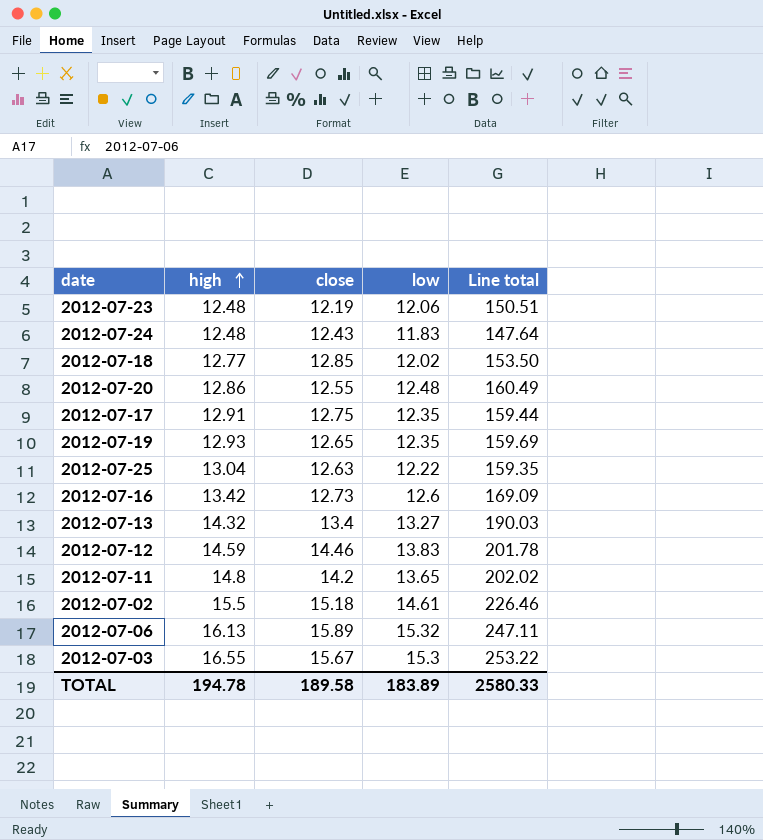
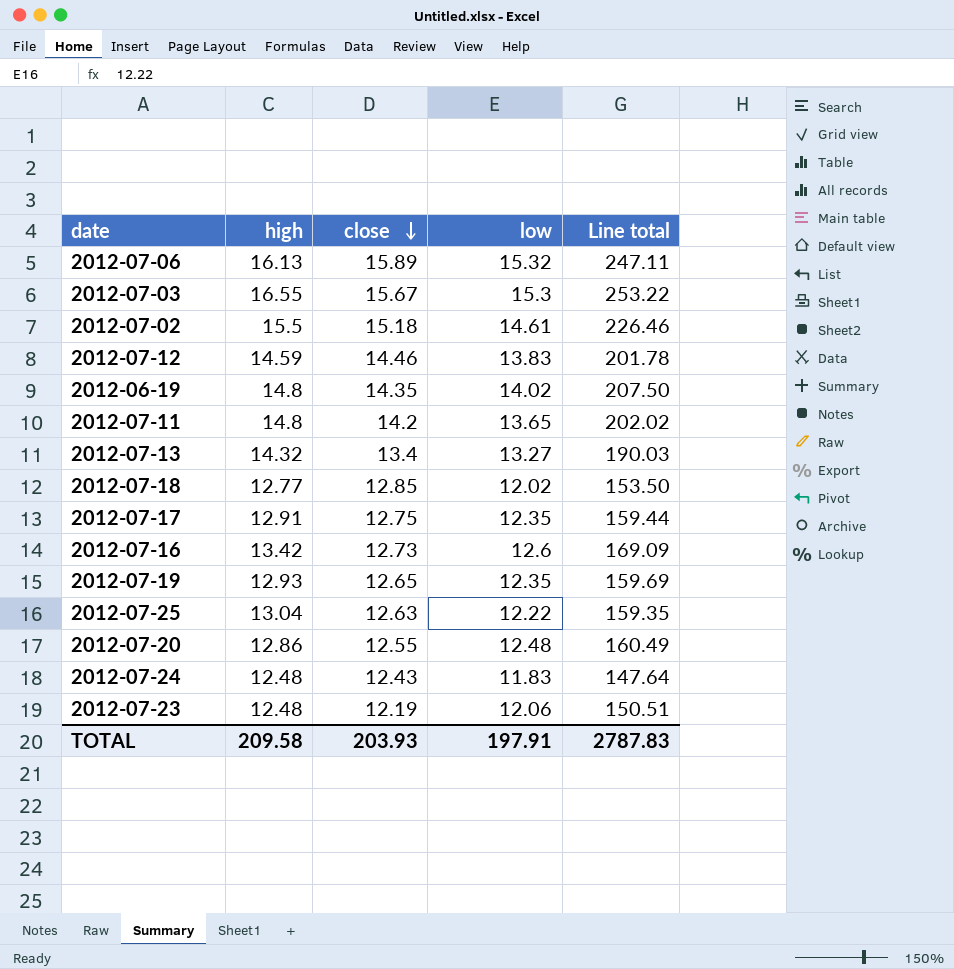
row order: high ascending -> close descending
row 2012-06-19: none -> 14.8 | 14.35 | 14.02 | 207.50
TOTAL | high: 194.78 -> 209.58
TOTAL | close: 189.58 -> 203.93
TOTAL | low: 183.89 -> 197.91
TOTAL | Line total: 2580.33 -> 2787.83

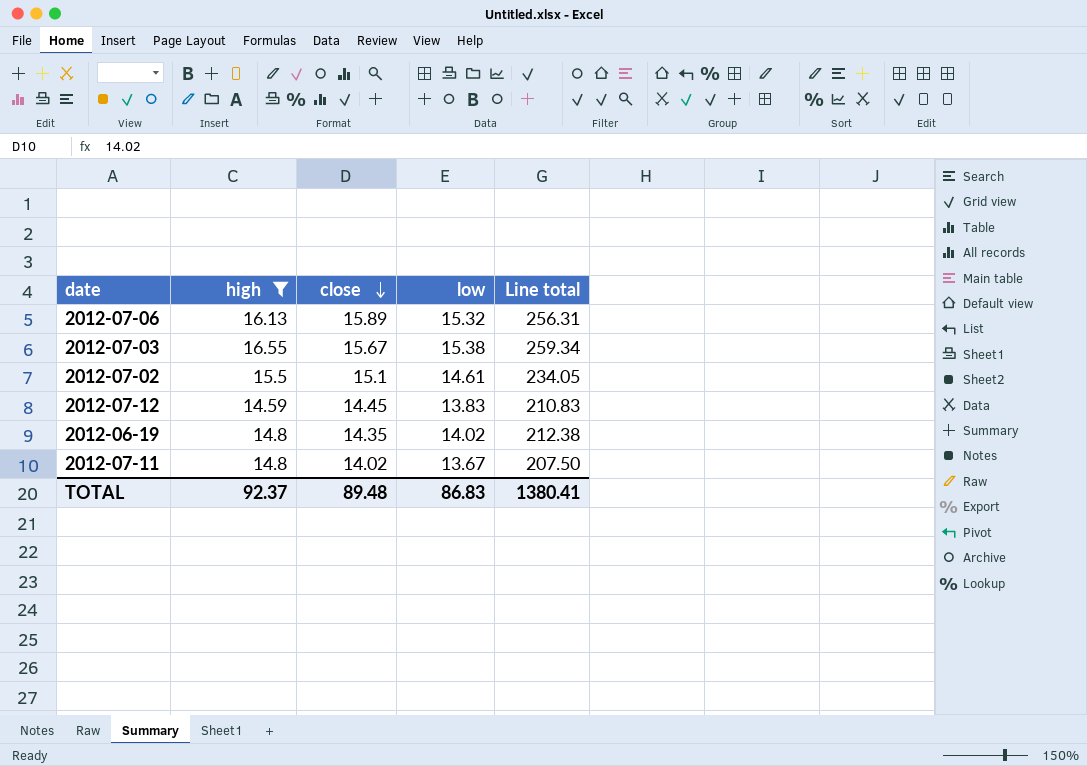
filter: none -> high >= 14.59
column Line total | formula: [high] * [low] -> [high] * [close]
2012-07-03 | low: 15.3 -> 15.38
2012-07-02 | close: 15.18 -> 15.1
2012-07-12 | close: 14.46 -> 14.45
2012-07-11 | close: 14.2 -> 14.02
2012-07-11 | low: 13.65 -> 13.67
TOTAL | high: 209.58 -> 92.37
TOTAL | close: 203.93 -> 89.48
TOTAL | low: 197.91 -> 86.83
TOTAL | Line total: 2787.83 -> 1380.41

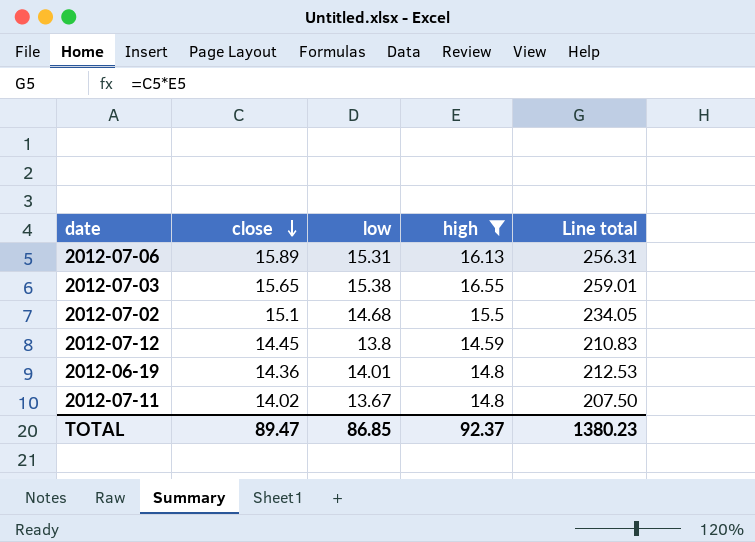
column high | position: 2 -> 4
2012-07-06 | low: 15.32 -> 15.31
2012-07-03 | close: 15.67 -> 15.65
2012-07-03 | Line total: 259.34 -> 259.01
2012-07-02 | low: 14.61 -> 14.68
2012-07-12 | low: 13.83 -> 13.8
2012-06-19 | close: 14.35 -> 14.36
2012-06-19 | low: 14.02 -> 14.01
2012-06-19 | Line total: 212.38 -> 212.53
TOTAL | close: 89.48 -> 89.47
TOTAL | low: 86.83 -> 86.85
TOTAL | Line total: 1380.41 -> 1380.23

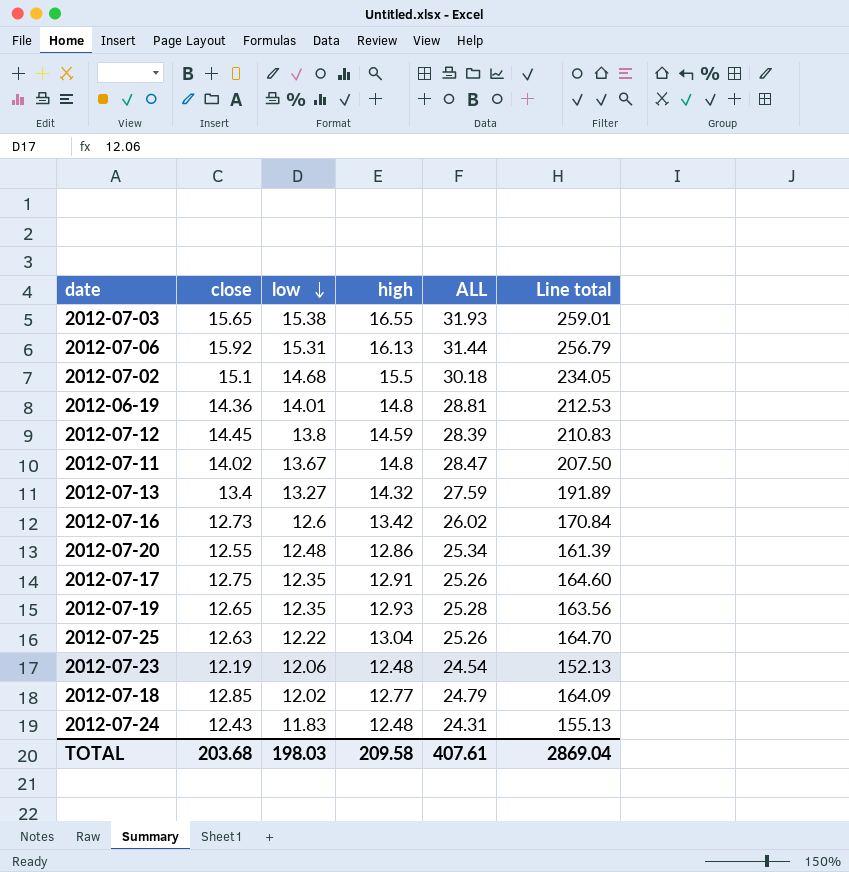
filter: high >= 14.59 -> none
row order: close descending -> low descending
column ALL | formula: none -> [low] + [high]
2012-07-06 | close: 15.89 -> 15.92
2012-07-06 | Line total: 256.31 -> 256.79
TOTAL | close: 89.47 -> 203.68
TOTAL | low: 86.85 -> 198.03
TOTAL | high: 92.37 -> 209.58
TOTAL | Line total: 1380.23 -> 2869.04

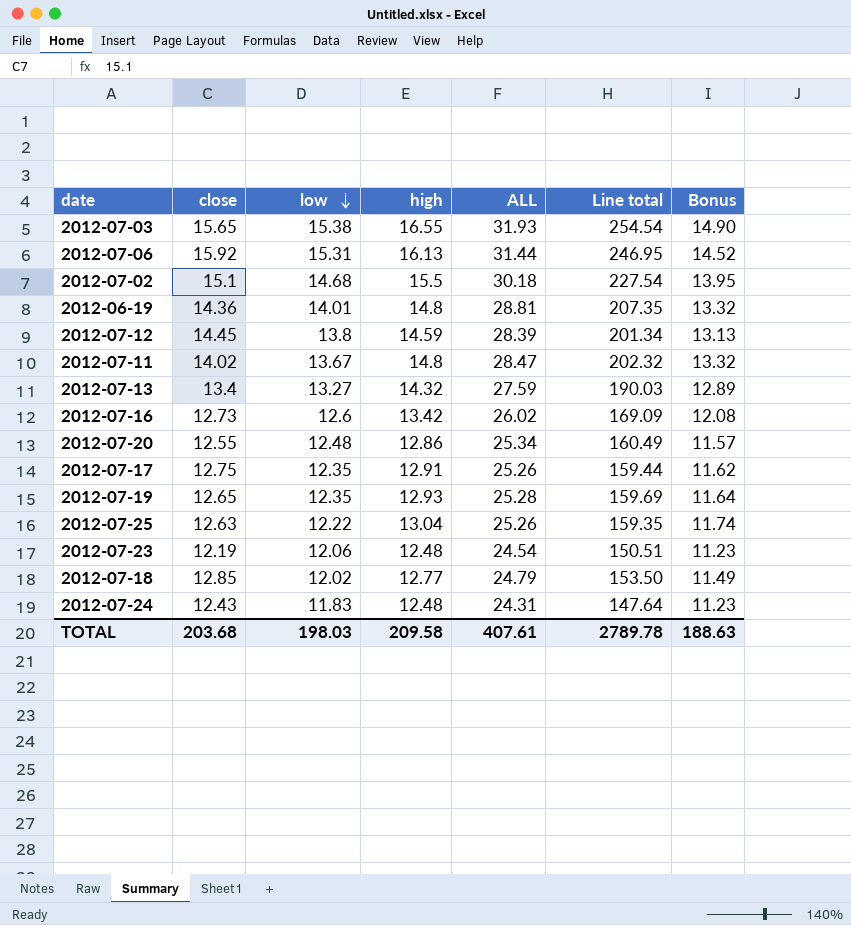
column Line total | formula: [close] * [high] -> [low] * [high]
column Bonus | formula: none -> [high] * 0.9
TOTAL | Line total: 2869.04 -> 2789.78

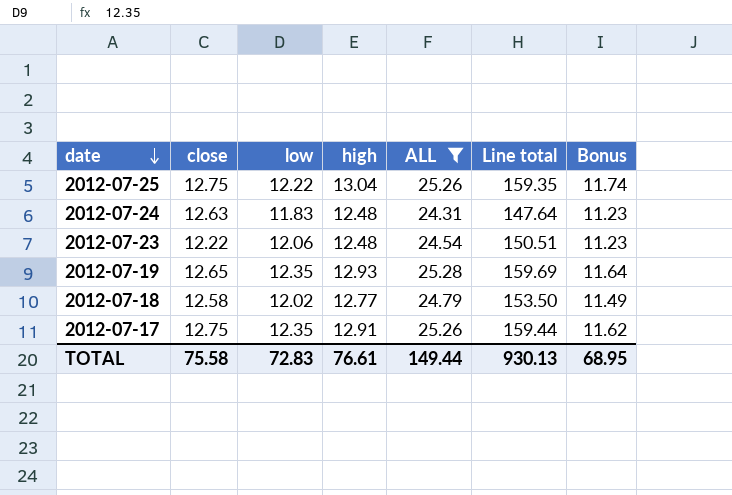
filter: none -> ALL <= 25.28
row order: low descending -> date descending
2012-07-25 | close: 12.63 -> 12.75
2012-07-24 | close: 12.43 -> 12.63
2012-07-23 | close: 12.19 -> 12.22
2012-07-18 | close: 12.85 -> 12.58
TOTAL | close: 203.68 -> 75.58
TOTAL | low: 198.03 -> 72.83
TOTAL | high: 209.58 -> 76.61
TOTAL | ALL: 407.61 -> 149.44
TOTAL | Line total: 2789.78 -> 930.13
TOTAL | Bonus: 188.63 -> 68.95

